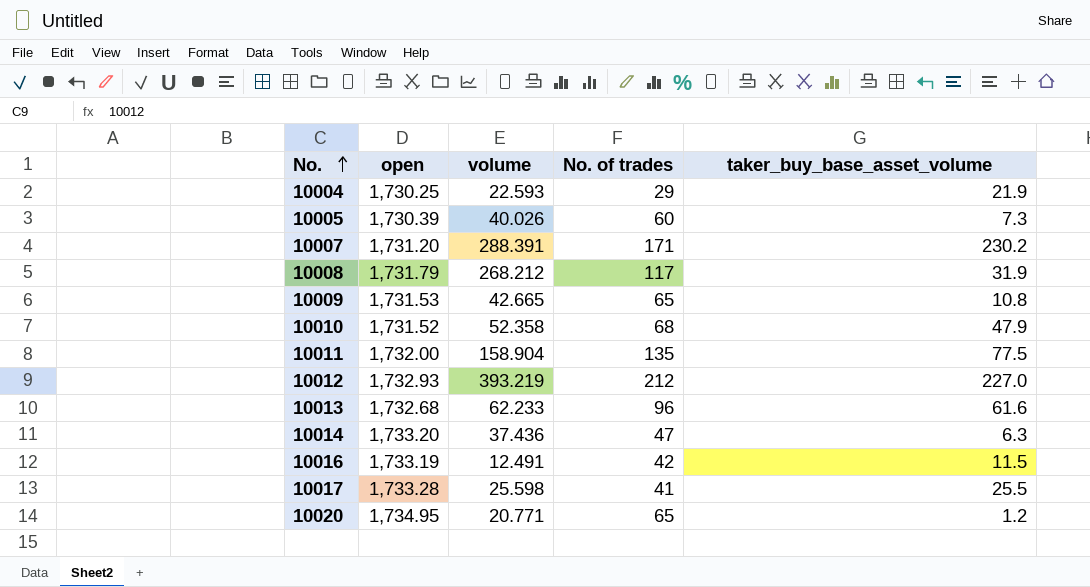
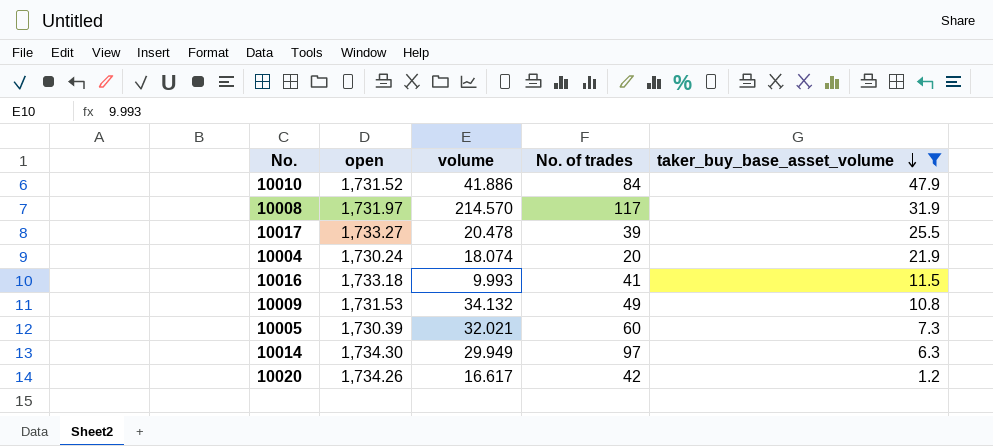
filter: none -> taker_buy_base_asset_volume <= 47.9
row order: No. ascending -> taker_buy_base_asset_volume descending
10010 | volume: 52.358 -> 41.886
10010 | No. of trades: 68 -> 84
10008 | open: 1,731.79 -> 1,731.97
10008 | volume: 268.212 -> 214.570
10017 | open: 1,733.28 -> 1,733.27
10017 | volume: 25.598 -> 20.478
10017 | No. of trades: 41 -> 39
10004 | open: 1,730.25 -> 1,730.24
10004 | volume: 22.593 -> 18.074
10004 | No. of trades: 29 -> 20
10016 | open: 1,733.19 -> 1,733.18
10016 | volume: 12.491 -> 9.993
10016 | No. of trades: 42 -> 41
10009 | volume: 42.665 -> 34.132
10009 | No. of trades: 65 -> 49
10005 | volume: 40.026 -> 32.021
10014 | open: 1,733.20 -> 1,734.30
10014 | volume: 37.436 -> 29.949
10014 | No. of trades: 47 -> 97
10020 | open: 1,734.95 -> 1,734.26
10020 | volume: 20.771 -> 16.617
10020 | No. of trades: 65 -> 42

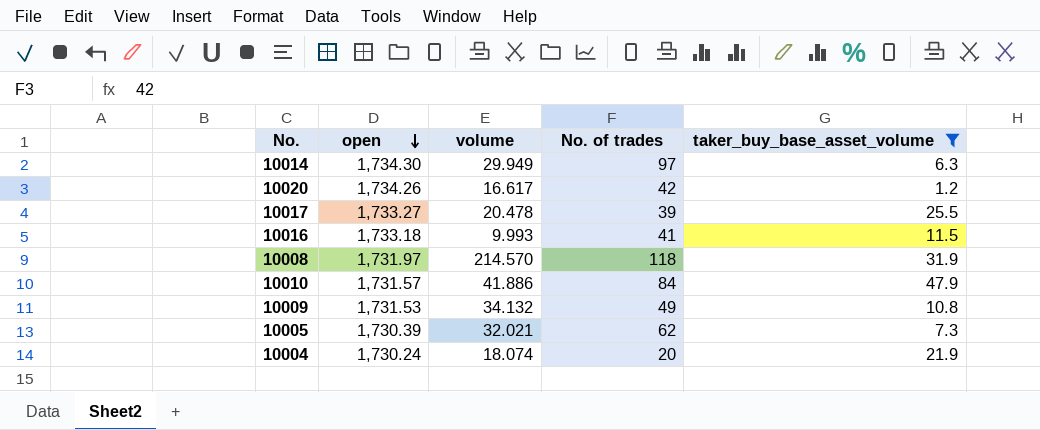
row order: taker_buy_base_asset_volume descending -> open descending
10008 | No. of trades: 117 -> 118
10010 | open: 1,731.52 -> 1,731.57
10005 | No. of trades: 60 -> 62

